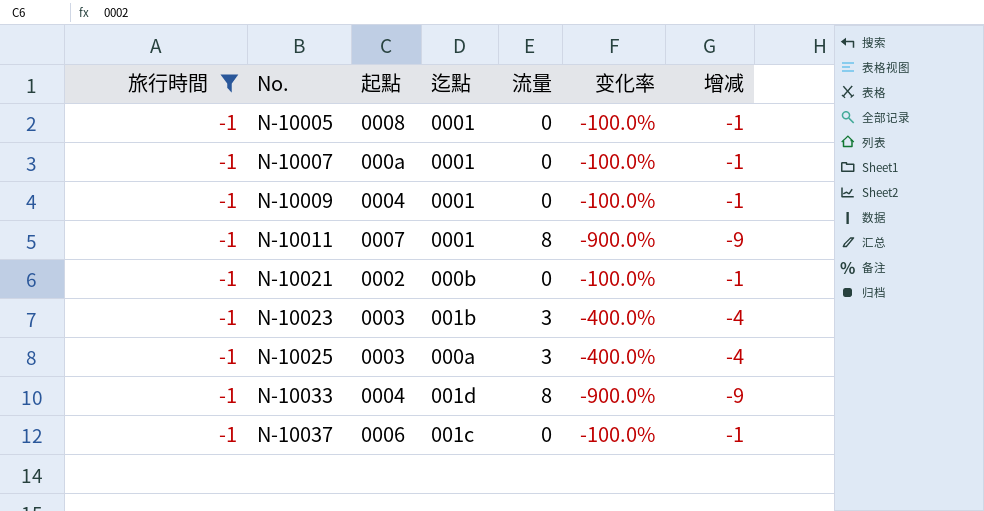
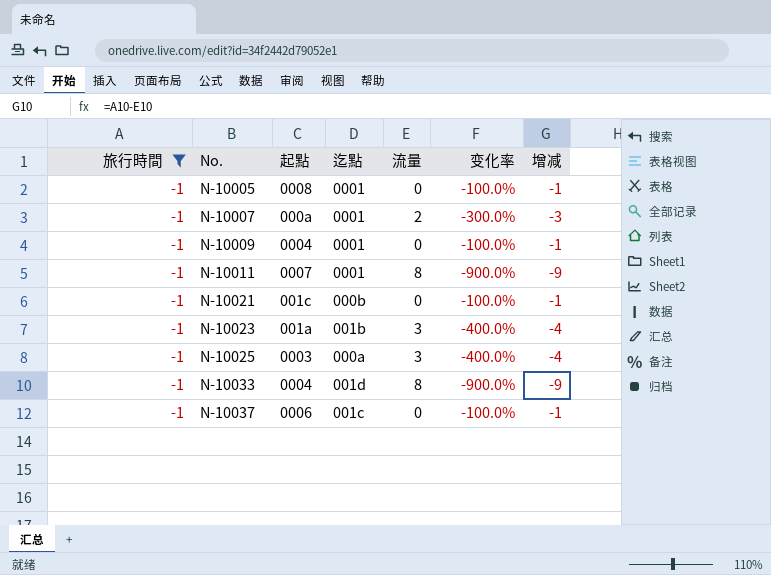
N-10007 | 流量: 0 -> 2
N-10007 | 变化率: -100.0% -> -300.0%
N-10007 | 增减: -1 -> -3
N-10021 | 起點: 0002 -> 001c
N-10023 | 起點: 0003 -> 001a

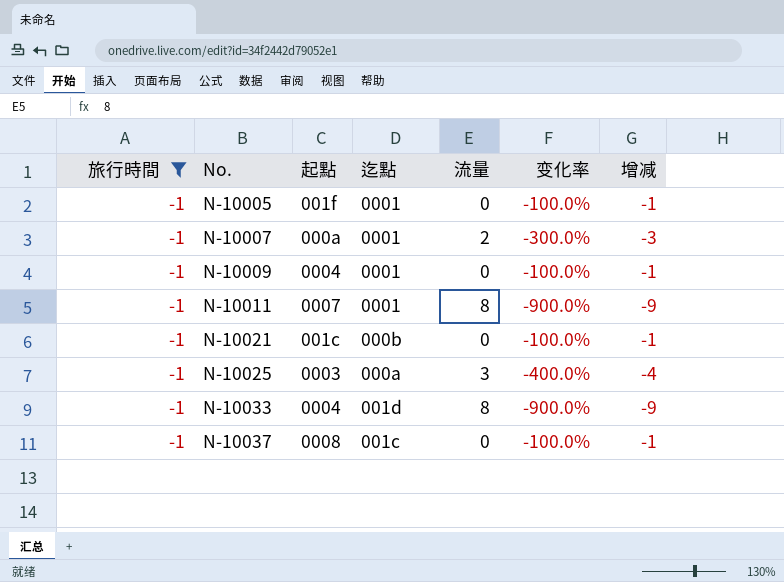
row N-10023: -1 | 001a | 001b | 3 | -400.0% | -4 -> none
N-10005 | 起點: 0008 -> 001f
N-10037 | 起點: 0006 -> 0008

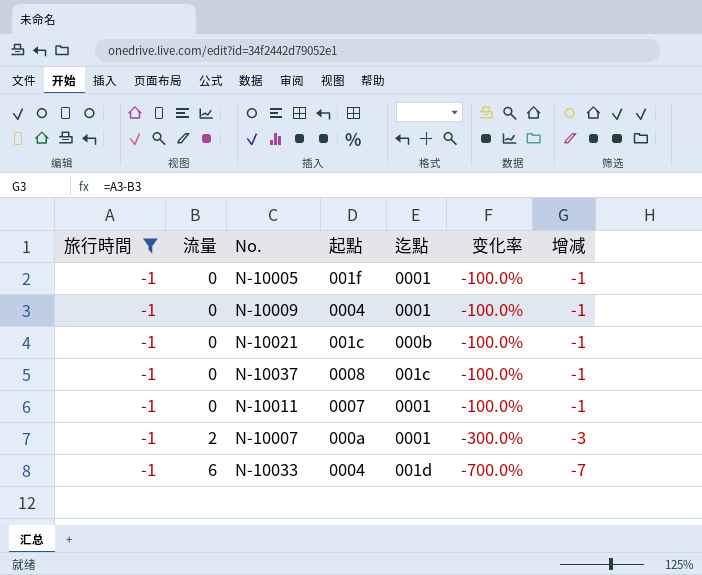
row order: No. ascending -> 流量 ascending
column 流量 | position: 5 -> 2
row N-10025: -1 | 0003 | 000a | 3 | -400.0% | -4 -> none
N-10011 | 流量: 8 -> 0
N-10011 | 变化率: -900.0% -> -100.0%
N-10011 | 增减: -9 -> -1
N-10033 | 流量: 8 -> 6
N-10033 | 变化率: -900.0% -> -700.0%
N-10033 | 增减: -9 -> -7

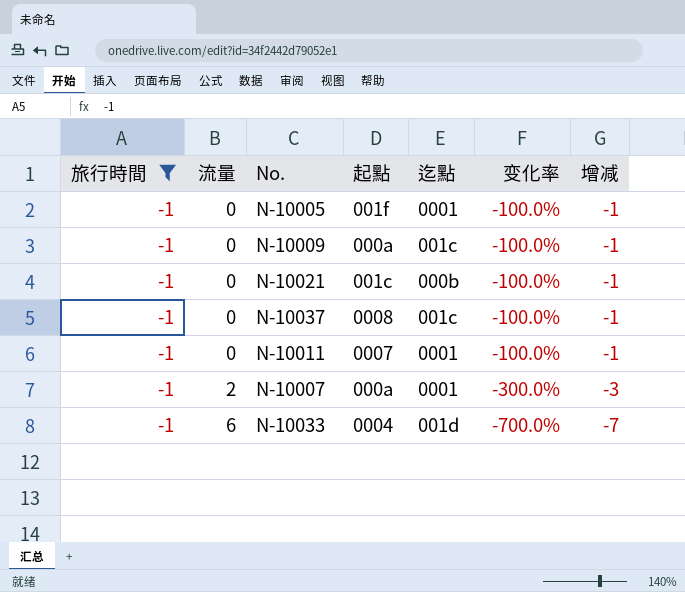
N-10009 | 起點: 0004 -> 000a
N-10009 | 迄點: 0001 -> 001c

